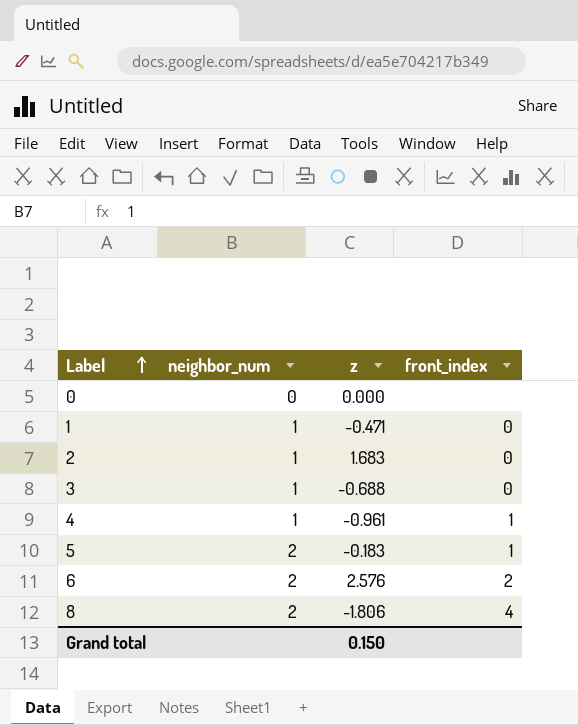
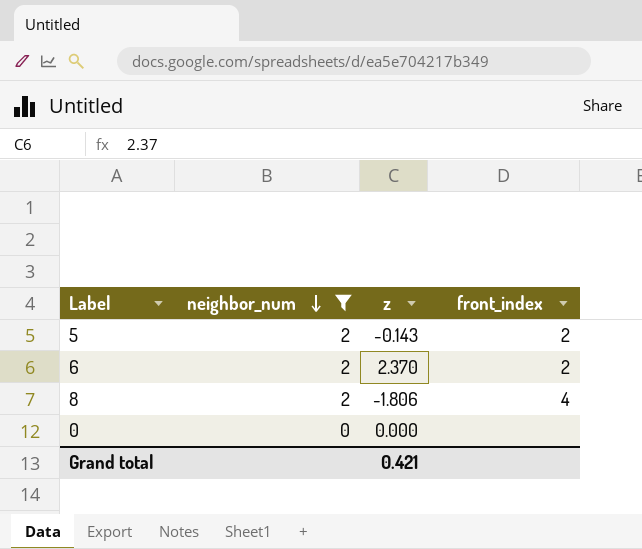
filter: none -> neighbor_num != 1
row order: Label ascending -> neighbor_num descending
5 | z: -0.183 -> -0.143
5 | front_index: 1 -> 2
6 | z: 2.576 -> 2.370
Grand total | z: 0.150 -> 0.421

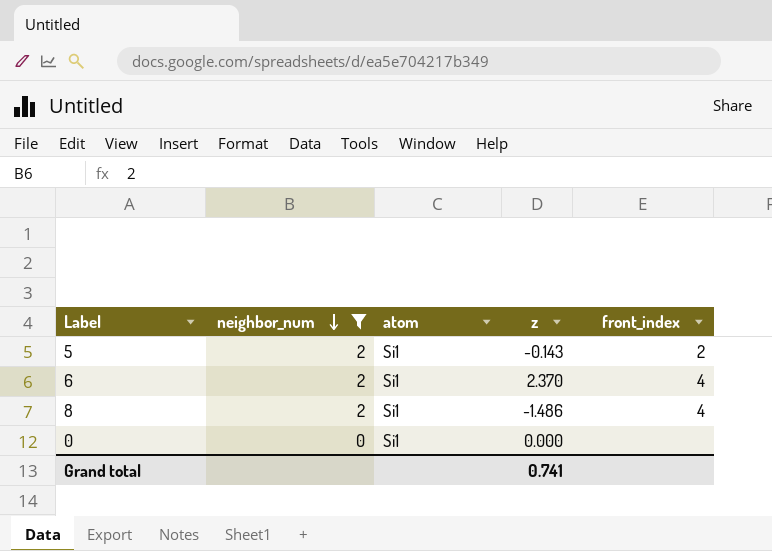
column atom | position: none -> 3
6 | front_index: 2 -> 4
8 | z: -1.806 -> -1.486
Grand total | z: 0.421 -> 0.741

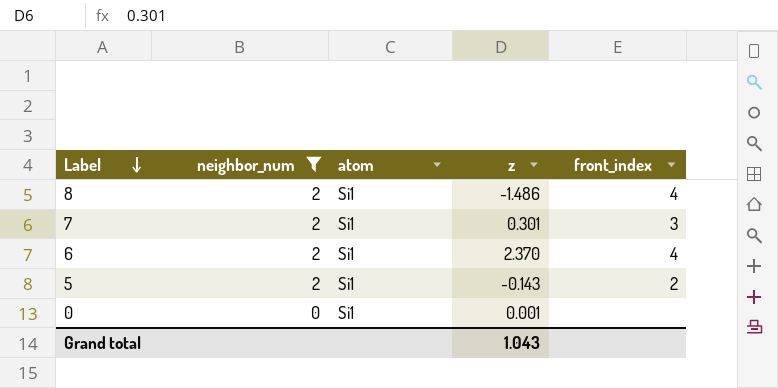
row order: neighbor_num descending -> Label descending
row 7: none -> 2 | Si1 | 0.301 | 3
0 | z: 0.000 -> 0.001
Grand total | z: 0.741 -> 1.043

